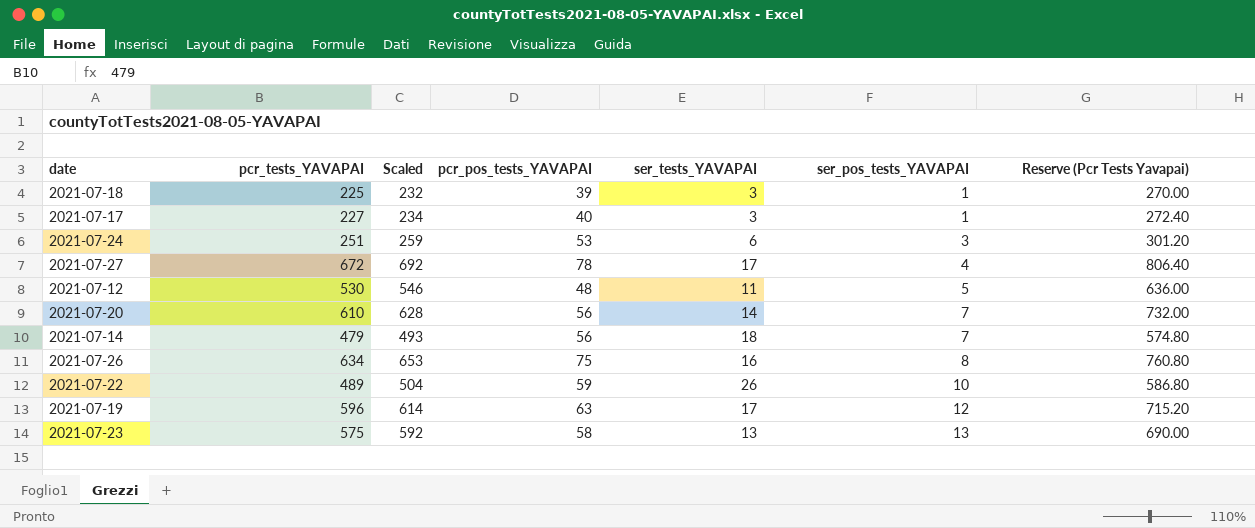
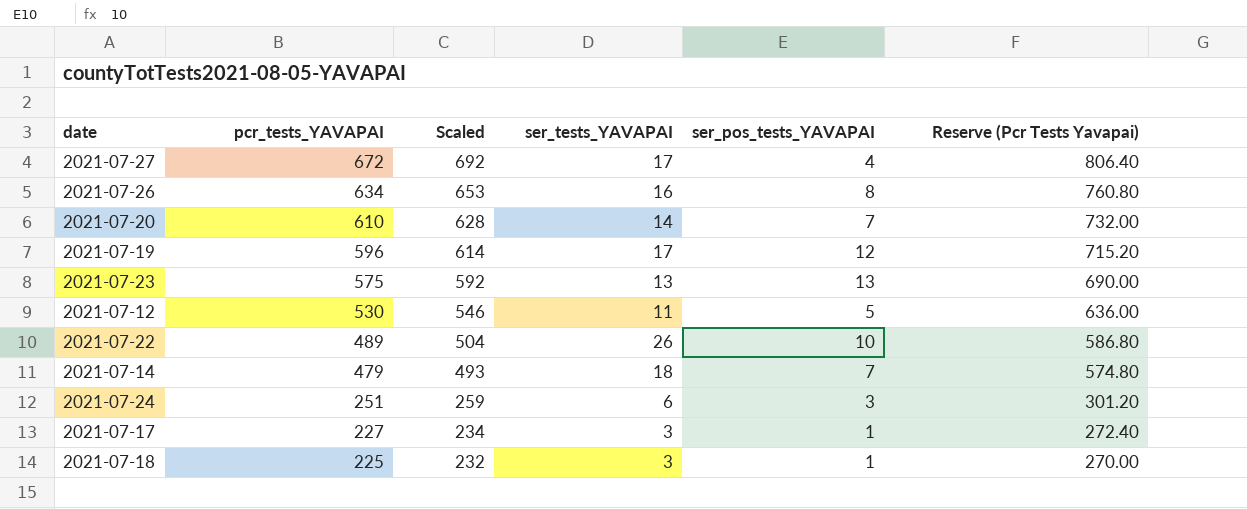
row order: ser_pos_tests_YAVAPAI ascending -> pcr_tests_YAVAPAI descending
column pcr_pos_tests_YAVAPAI | position: 4 -> none

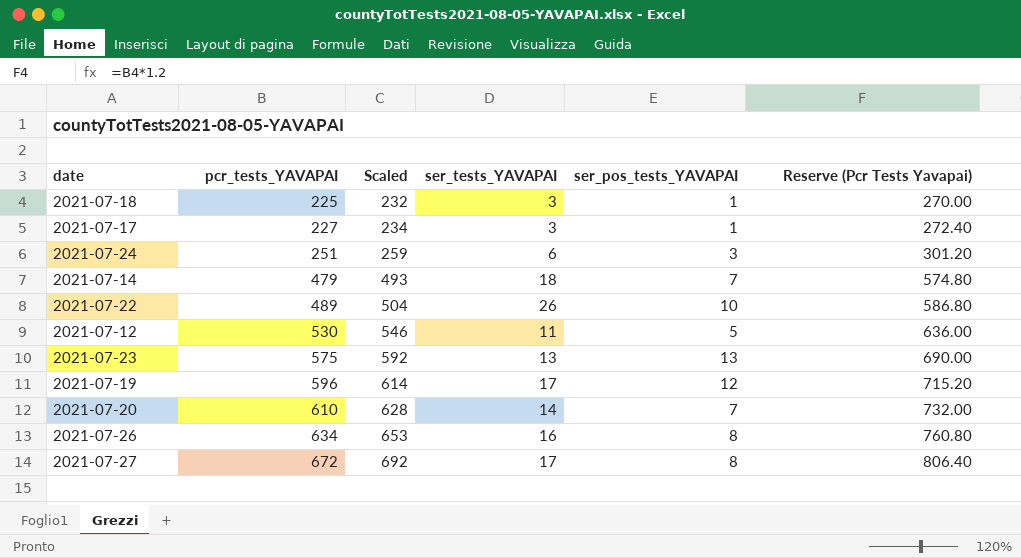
row order: pcr_tests_YAVAPAI descending -> pcr_tests_YAVAPAI ascending
2021-07-27 | ser_pos_tests_YAVAPAI: 4 -> 8

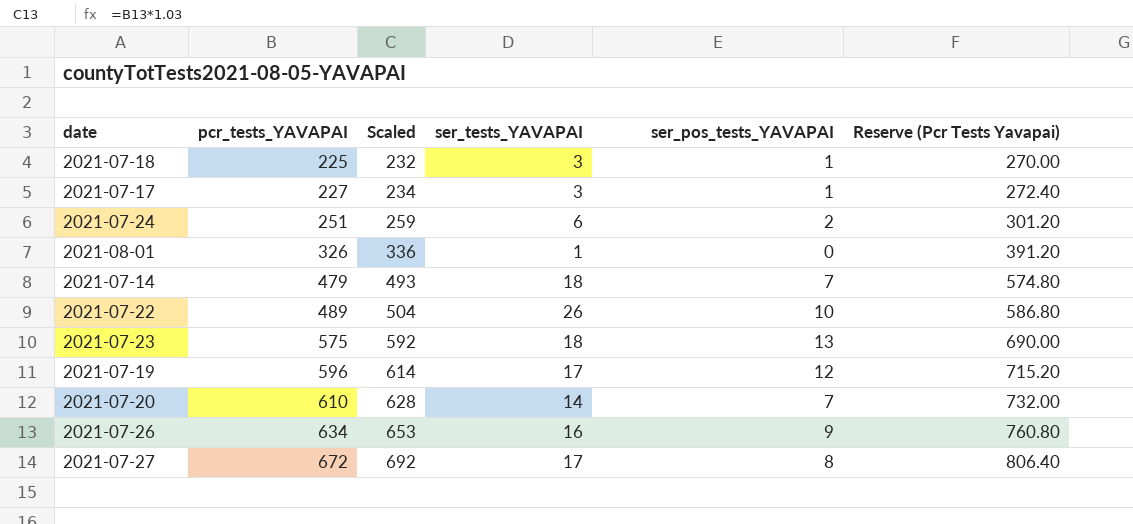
row 2021-07-12: 530 | 546 | 11 | 5 | 636.00 -> none
2021-07-24 | ser_pos_tests_YAVAPAI: 3 -> 2
row 2021-08-01: none -> 326 | 336 | 1 | 0 | 391.20
2021-07-23 | ser_tests_YAVAPAI: 13 -> 18
2021-07-26 | ser_pos_tests_YAVAPAI: 8 -> 9

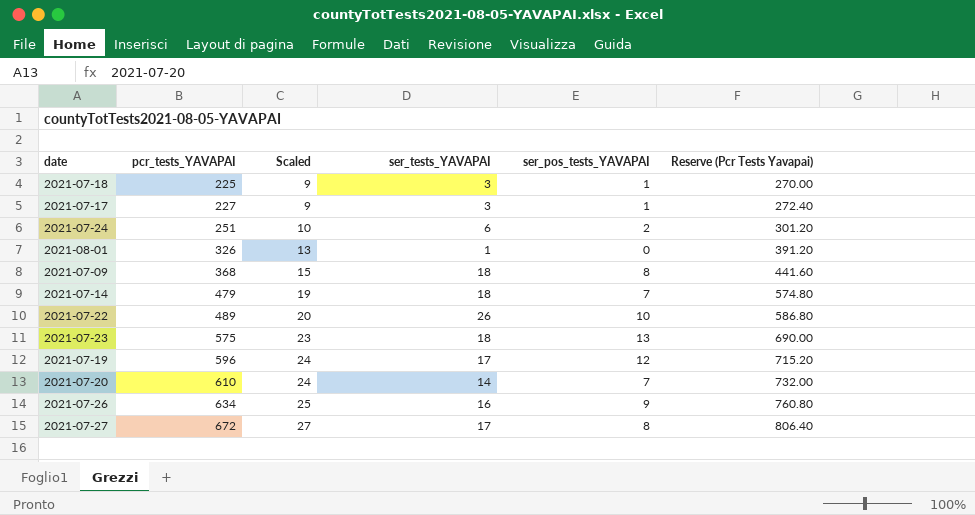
column Scaled | formula: [pcr_tests_YAVAPAI] * 1.03 -> [pcr_tests_YAVAPAI] * 0.04
row 2021-07-09: none -> 368 | 15 | 18 | 8 | 441.60

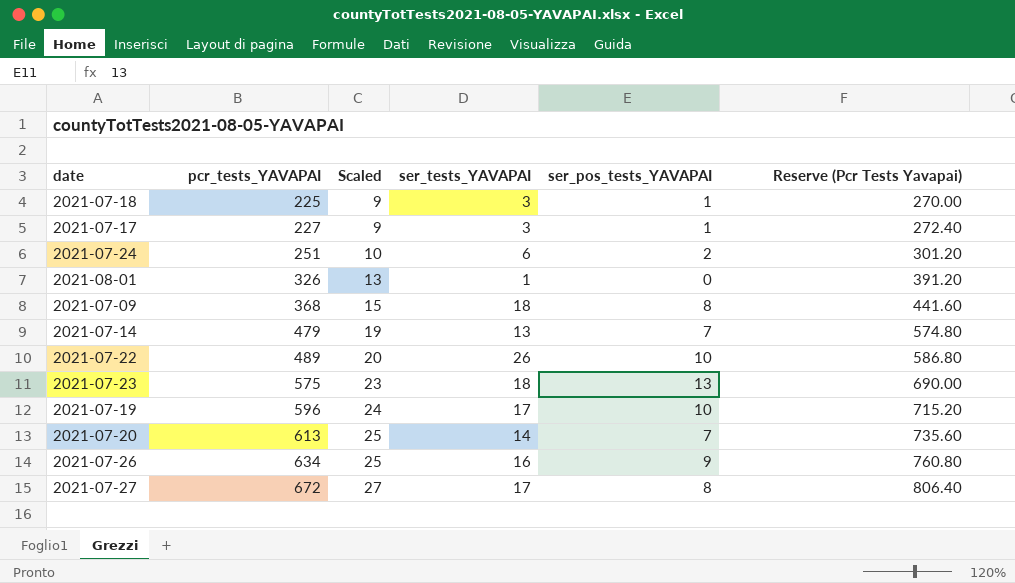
2021-07-14 | ser_tests_YAVAPAI: 18 -> 13
2021-07-19 | ser_pos_tests_YAVAPAI: 12 -> 10
2021-07-20 | pcr_tests_YAVAPAI: 610 -> 613
2021-07-20 | Scaled: 24 -> 25
2021-07-20 | Reserve (Pcr Tests Yavapai): 732.00 -> 735.60

